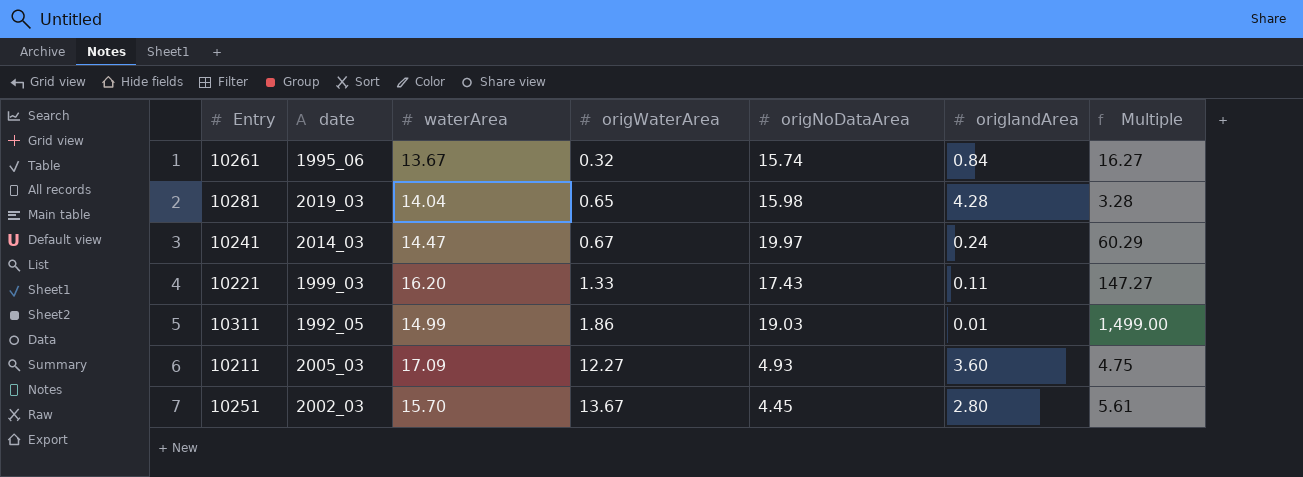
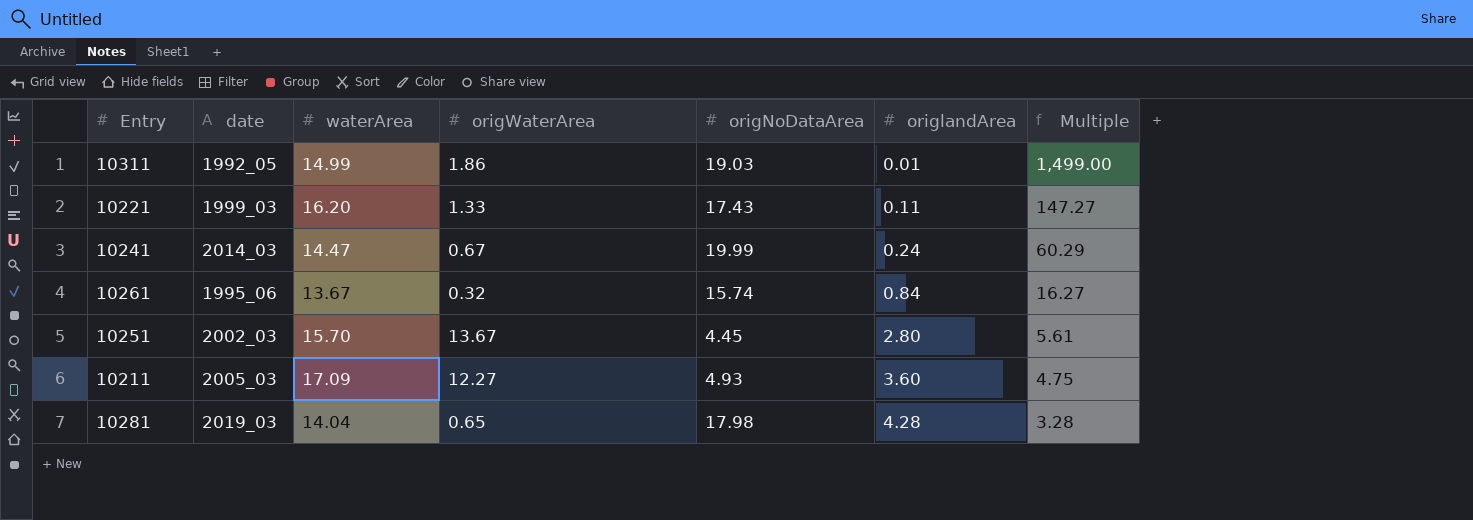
row order: origWaterArea ascending -> origlandArea ascending
10241 | origNoDataArea: 19.97 -> 19.99
10281 | origNoDataArea: 15.98 -> 17.98

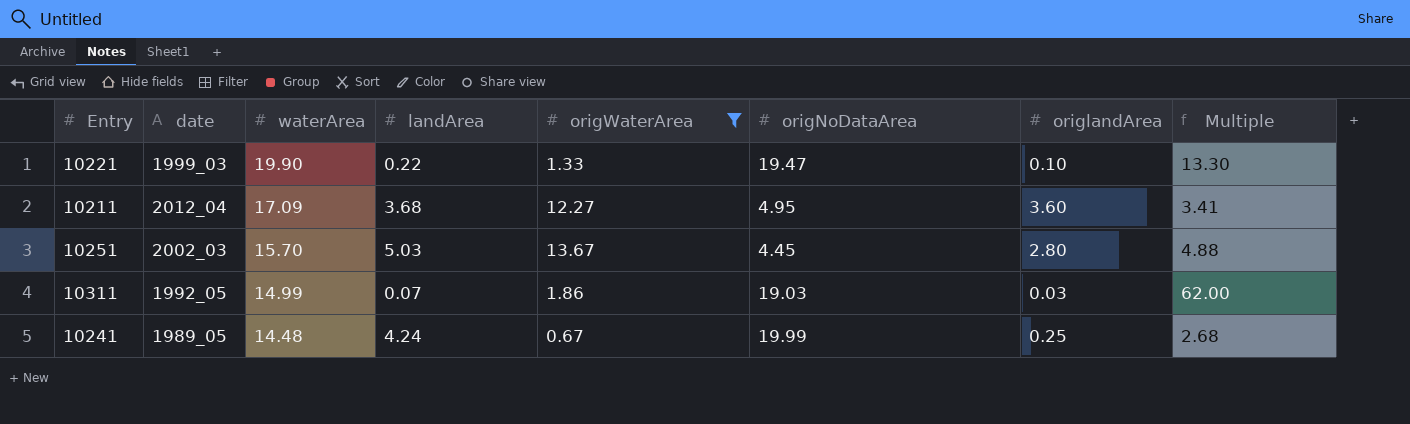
filter: none -> origWaterArea >= 0.67
row order: origlandArea ascending -> waterArea descending
column landArea | position: none -> 4
column Multiple | formula: [waterArea] / [origlandArea] -> [origWaterArea] / [origlandArea]
10221 | waterArea: 16.20 -> 19.90
10221 | origNoDataArea: 17.43 -> 19.47
10221 | origlandArea: 0.11 -> 0.10
10211 | date: 2005_03 -> 2012_04
10211 | origNoDataArea: 4.93 -> 4.95
10311 | origlandArea: 0.01 -> 0.03
10241 | date: 2014_03 -> 1989_05
10241 | waterArea: 14.47 -> 14.48
10241 | origlandArea: 0.24 -> 0.25

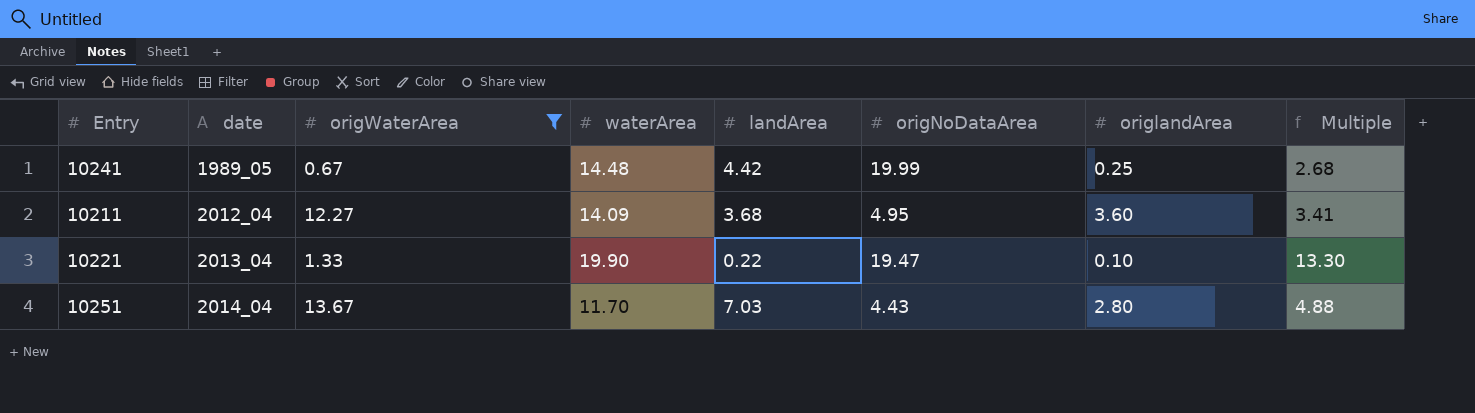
row order: waterArea descending -> date ascending
column origWaterArea | position: 5 -> 3
row 10311: 1992_05 | 14.99 | 0.07 | 1.86 | 19.03 | 0.03 | 62.00 -> none
10241 | landArea: 4.24 -> 4.42
10211 | waterArea: 17.09 -> 14.09
10221 | date: 1999_03 -> 2013_04
10251 | date: 2002_03 -> 2014_04
10251 | waterArea: 15.70 -> 11.70
10251 | landArea: 5.03 -> 7.03
10251 | origNoDataArea: 4.45 -> 4.43

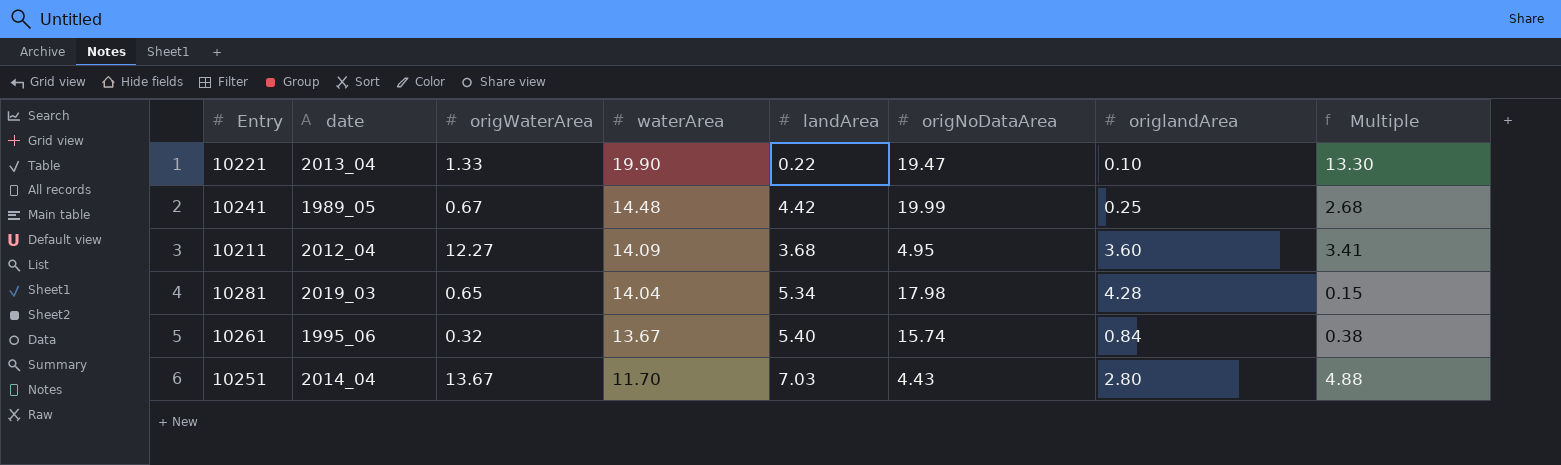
filter: origWaterArea >= 0.67 -> none
row order: date ascending -> waterArea descending

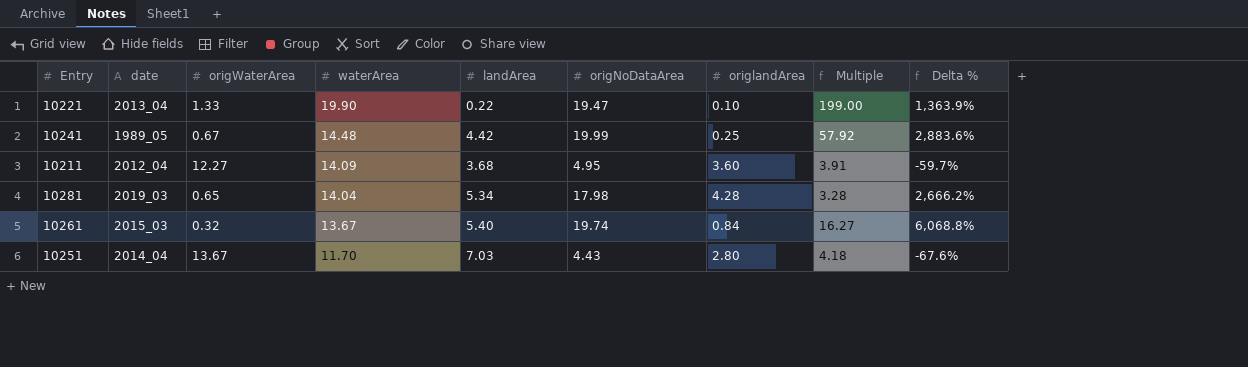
column Multiple | formula: [origWaterArea] / [origlandArea] -> [waterArea] / [origlandArea]
column Delta % | formula: none -> ([origNoDataArea] - [origWaterArea]) / [origWaterArea]
10261 | date: 1995_06 -> 2015_03
10261 | origNoDataArea: 15.74 -> 19.74

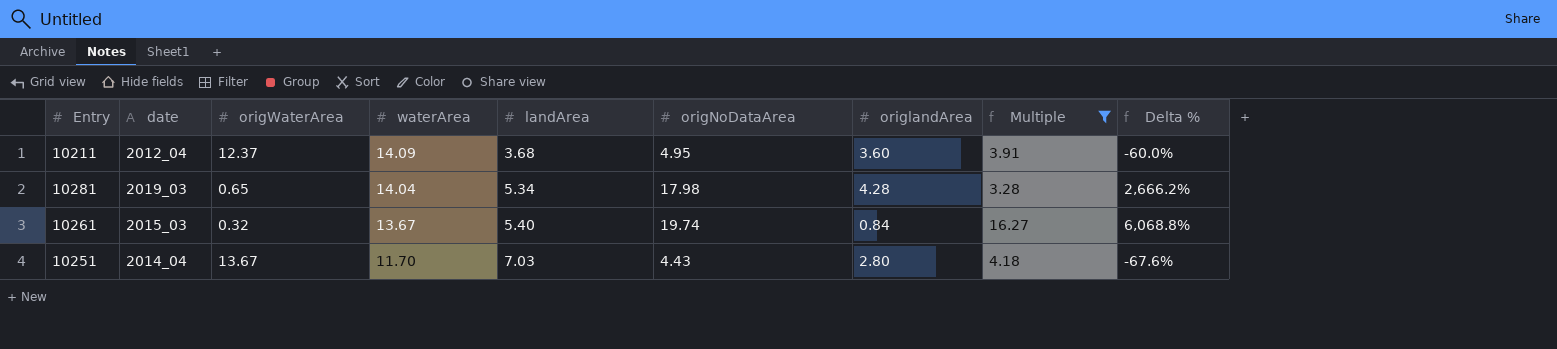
filter: none -> Multiple <= 16.27
10211 | origWaterArea: 12.27 -> 12.37
10211 | Delta %: -59.7% -> -60.0%

